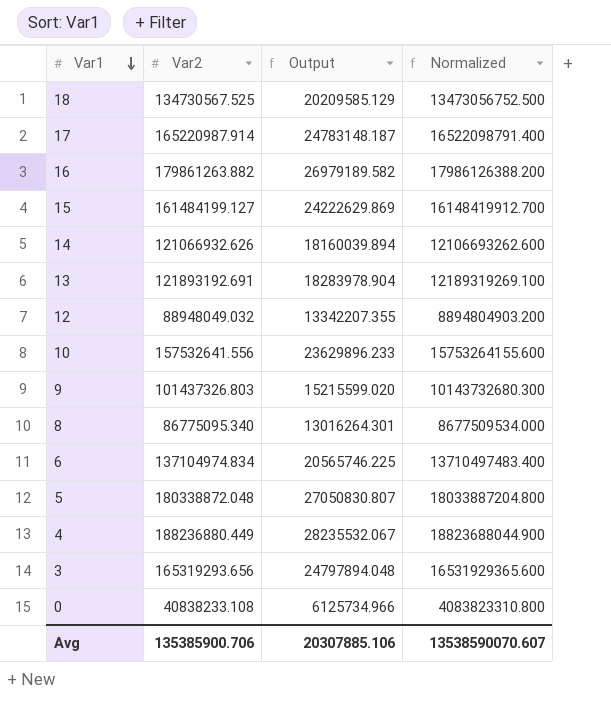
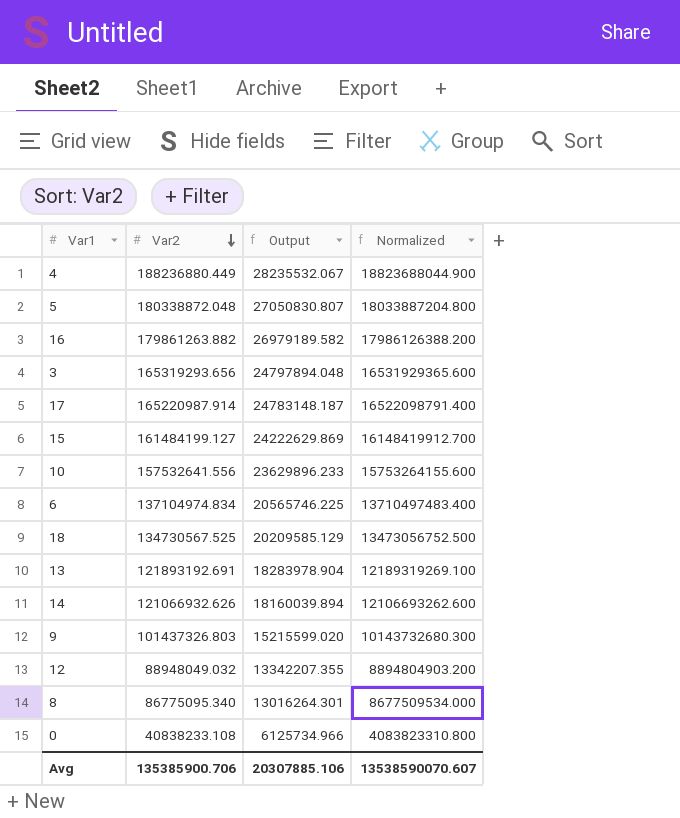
row order: Var1 descending -> Var2 descending

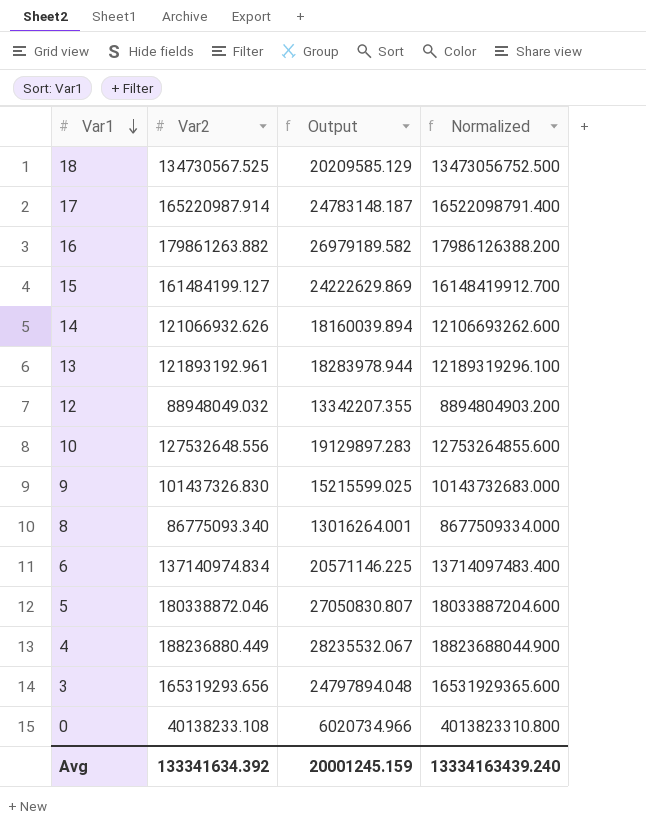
row order: Var2 descending -> Var1 descending
13 | Var2: 121893192.691 -> 121893192.961
13 | Output: 18283978.904 -> 18283978.944
13 | Normalized: 12189319269.100 -> 12189319296.100
10 | Var2: 157532641.556 -> 127532648.556
10 | Output: 23629896.233 -> 19129897.283
10 | Normalized: 15753264155.600 -> 12753264855.600
9 | Var2: 101437326.803 -> 101437326.830
9 | Output: 15215599.020 -> 15215599.025
9 | Normalized: 10143732680.300 -> 10143732683.000
8 | Var2: 86775095.340 -> 86775093.340
8 | Output: 13016264.301 -> 13016264.001
8 | Normalized: 8677509534.000 -> 8677509334.000
6 | Var2: 137104974.834 -> 137140974.834
6 | Output: 20565746.225 -> 20571146.225
6 | Normalized: 13710497483.400 -> 13714097483.400
5 | Var2: 180338872.048 -> 180338872.046
5 | Normalized: 18033887204.800 -> 18033887204.600
0 | Var2: 40838233.108 -> 40138233.108
0 | Output: 6125734.966 -> 6020734.966
0 | Normalized: 4083823310.800 -> 4013823310.800
Avg | Var2: 135385900.706 -> 133341634.392
Avg | Output: 20307885.106 -> 20001245.159
Avg | Normalized: 13538590070.607 -> 13334163439.240

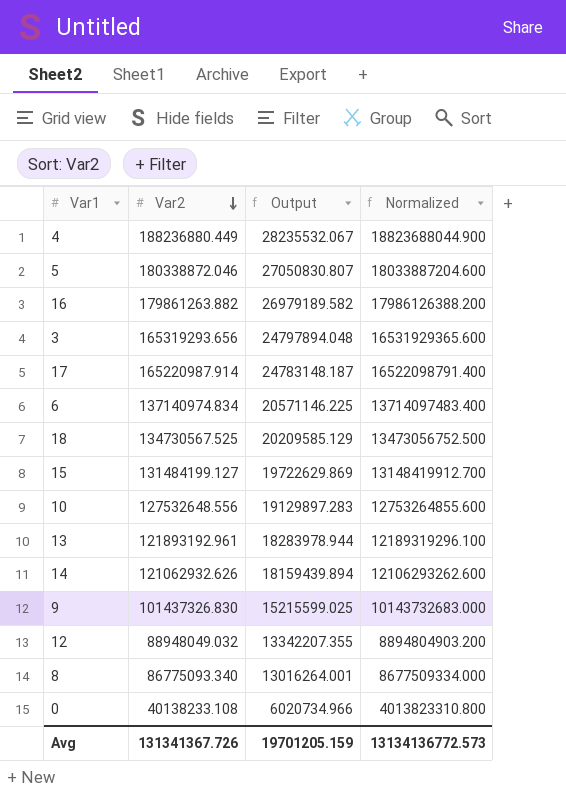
row order: Var1 descending -> Var2 descending
15 | Var2: 161484199.127 -> 131484199.127
15 | Output: 24222629.869 -> 19722629.869
15 | Normalized: 16148419912.700 -> 13148419912.700
14 | Var2: 121066932.626 -> 121062932.626
14 | Output: 18160039.894 -> 18159439.894
14 | Normalized: 12106693262.600 -> 12106293262.600
Avg | Var2: 133341634.392 -> 131341367.726
Avg | Output: 20001245.159 -> 19701205.159
Avg | Normalized: 13334163439.240 -> 13134136772.573

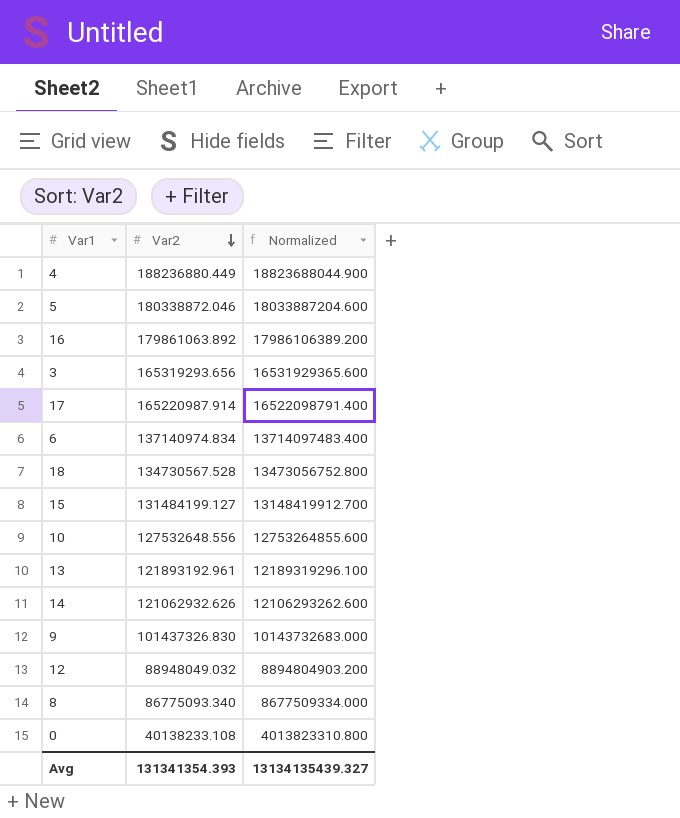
column Output | formula: [Var2] * 0.15 -> none
16 | Var2: 179861263.882 -> 179861063.892
16 | Normalized: 17986126388.200 -> 17986106389.200
18 | Var2: 134730567.525 -> 134730567.528
18 | Normalized: 13473056752.500 -> 13473056752.800
Avg | Var2: 131341367.726 -> 131341354.393
Avg | Normalized: 13134136772.573 -> 13134135439.327

